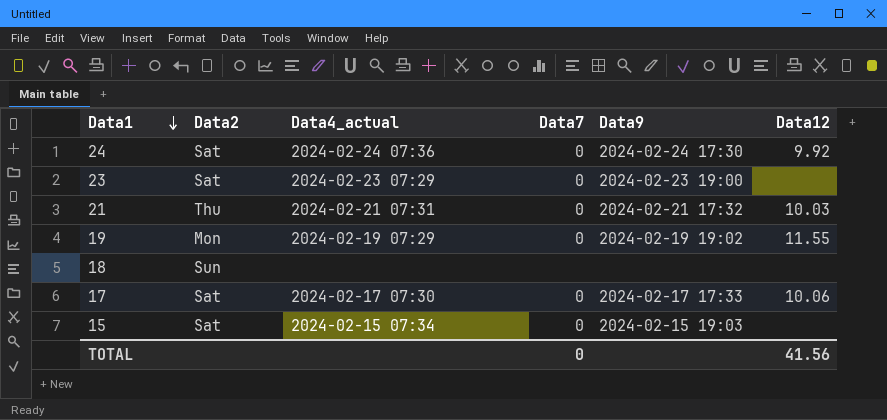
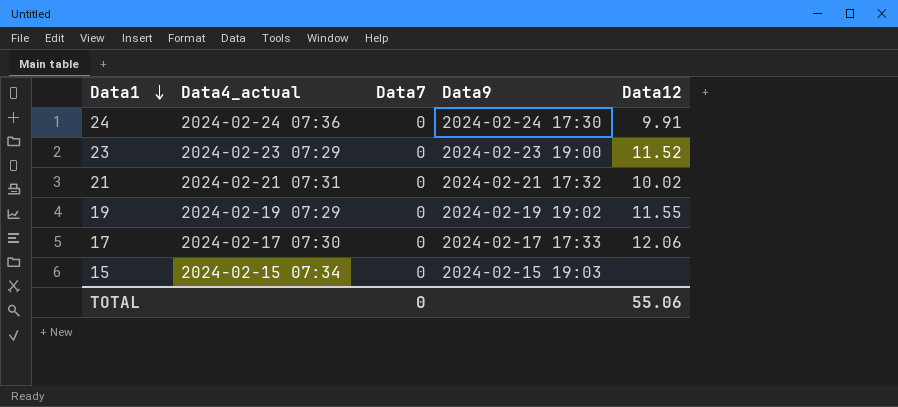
column Data2 | position: 2 -> none
row 18: Sun | none | none | none | none -> none
24 | Data12: 9.92 -> 9.91
23 | Data12: none -> 11.52
21 | Data12: 10.03 -> 10.02
17 | Data12: 10.06 -> 12.06
TOTAL | Data12: 41.56 -> 55.06

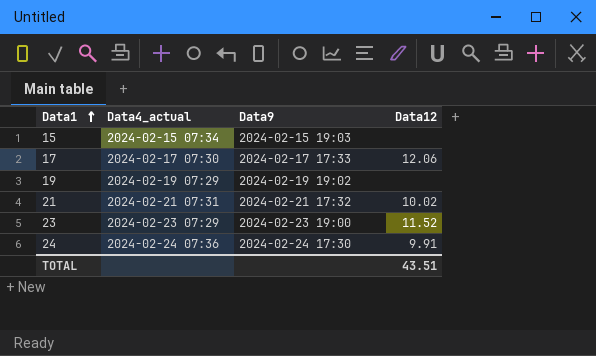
row order: Data1 descending -> Data1 ascending
column Data7 | position: 3 -> none
19 | Data12: 11.55 -> none
TOTAL | Data12: 55.06 -> 43.51

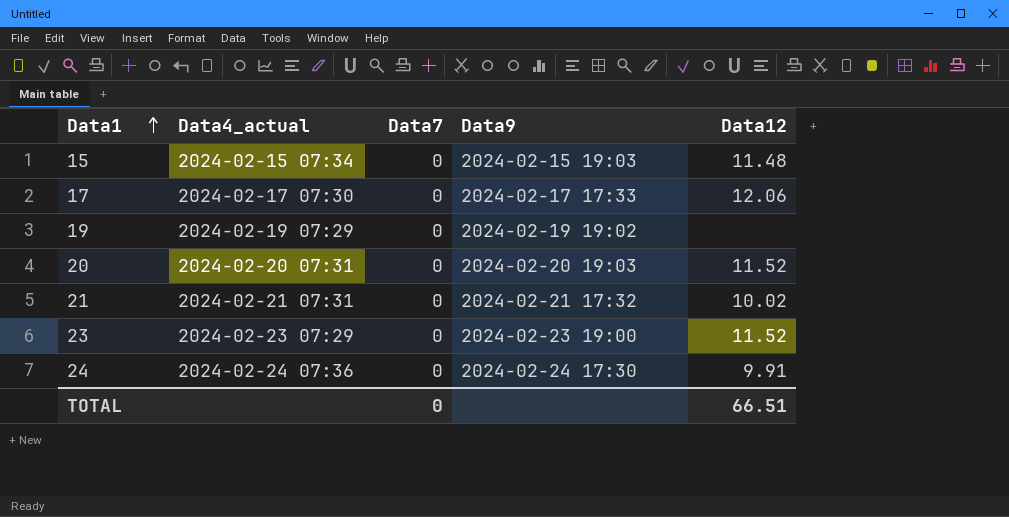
column Data7 | position: none -> 3
15 | Data12: none -> 11.48
row 20: none -> 2024-02-20 07:31 | 0 | 2024-02-20 19:03 | 11.52
TOTAL | Data12: 43.51 -> 66.51

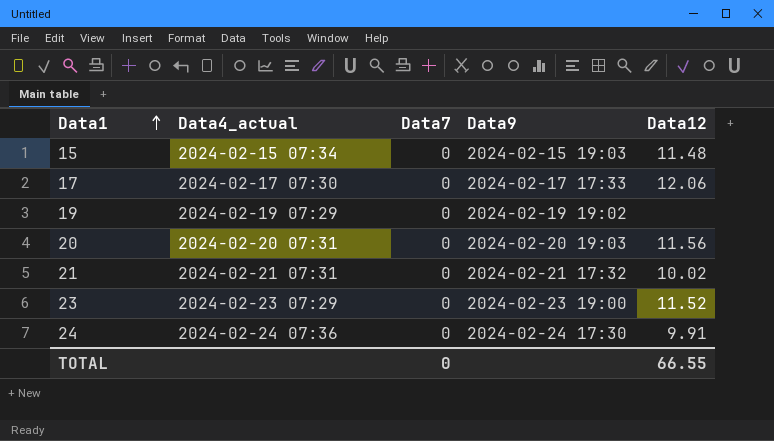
20 | Data12: 11.52 -> 11.56
TOTAL | Data12: 66.51 -> 66.55

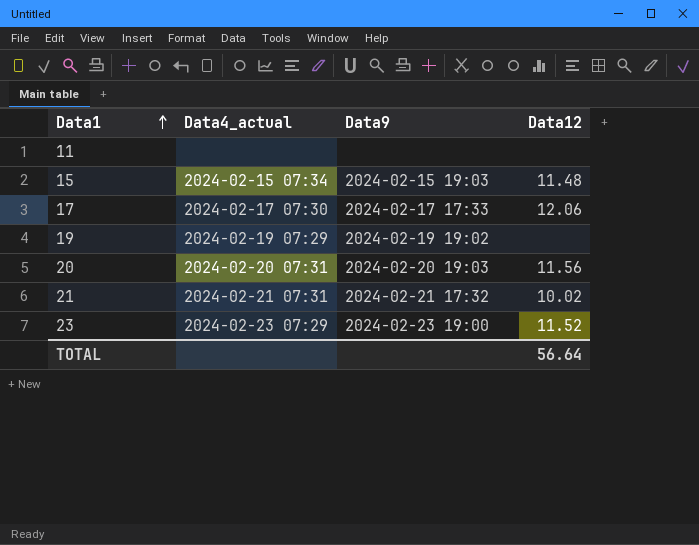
column Data7 | position: 3 -> none
row 24: 2024-02-24 07:36 | 0 | 2024-02-24 17:30 | 9.91 -> none
row 11: none -> none | none | none
TOTAL | Data12: 66.55 -> 56.64

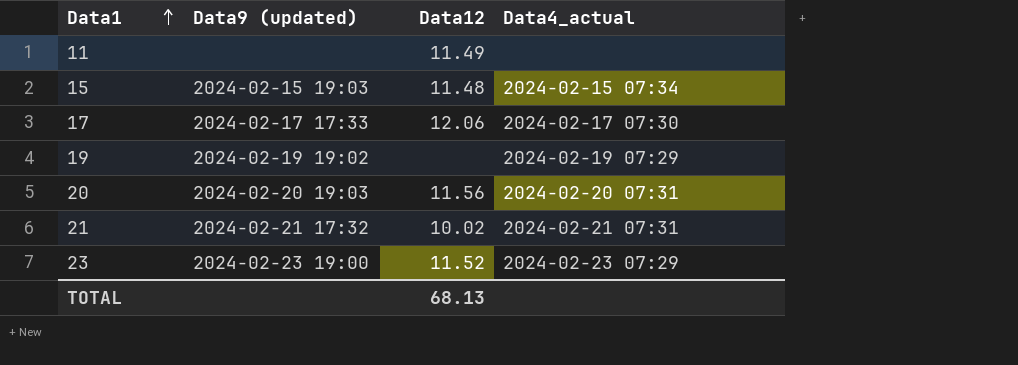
column name: Data9 -> Data9 (updated)
column Data4_actual | position: 2 -> 4
11 | Data12: none -> 11.49
TOTAL | Data12: 56.64 -> 68.13

